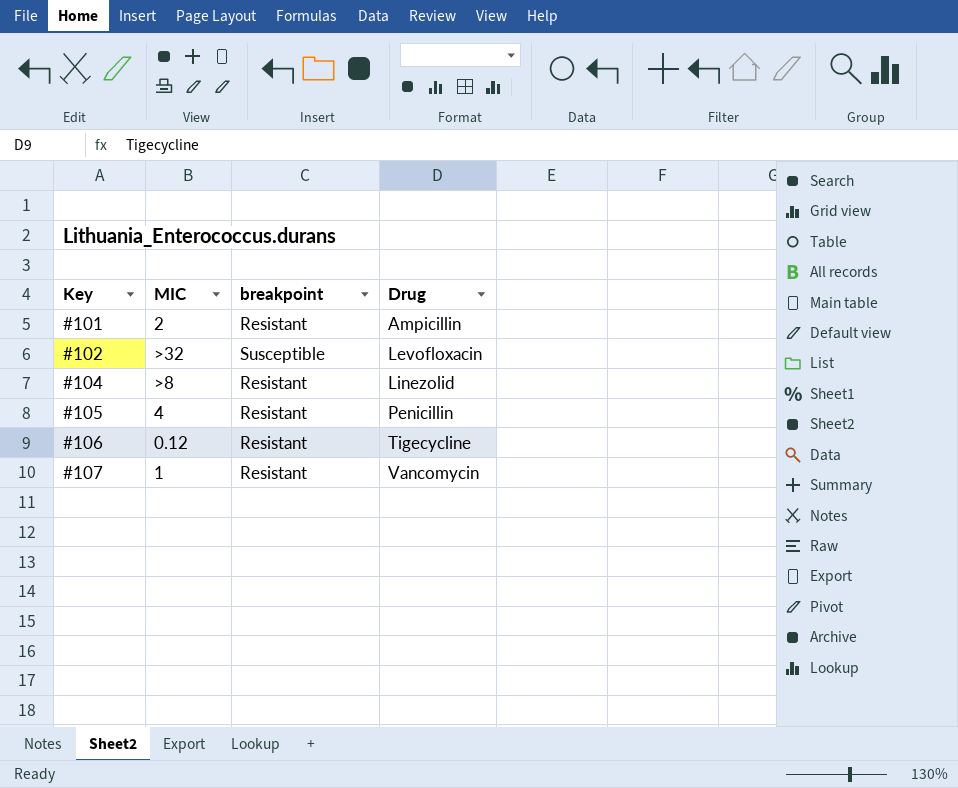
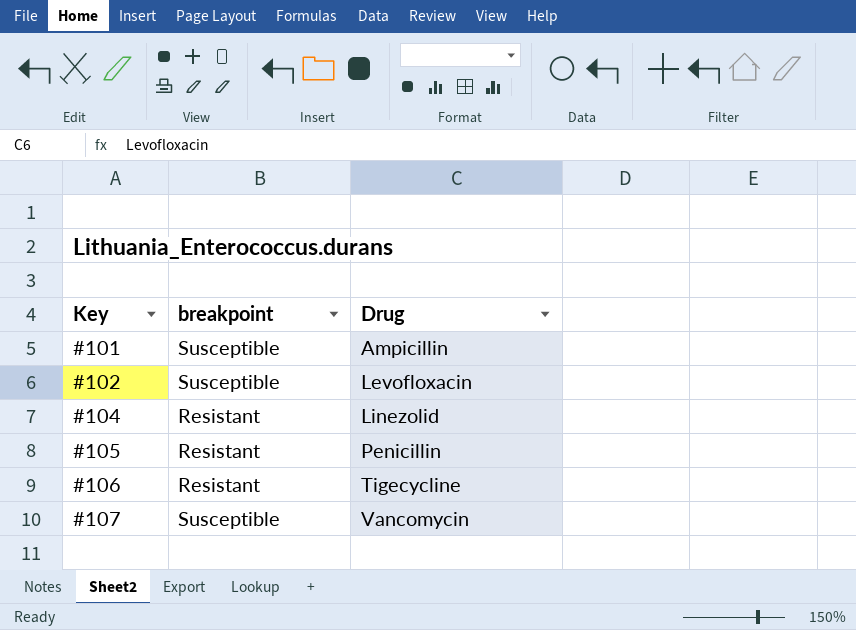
column MIC | position: 2 -> none
#101 | breakpoint: Resistant -> Susceptible
#107 | breakpoint: Resistant -> Susceptible

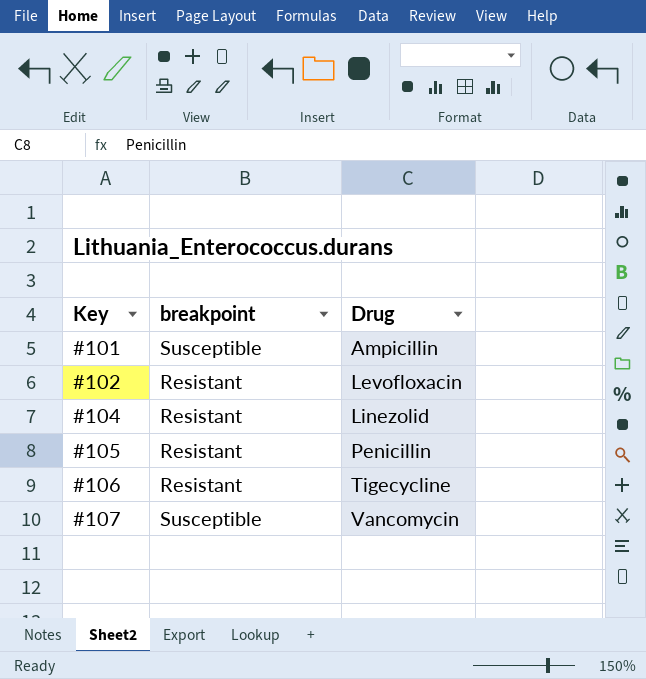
#102 | breakpoint: Susceptible -> Resistant

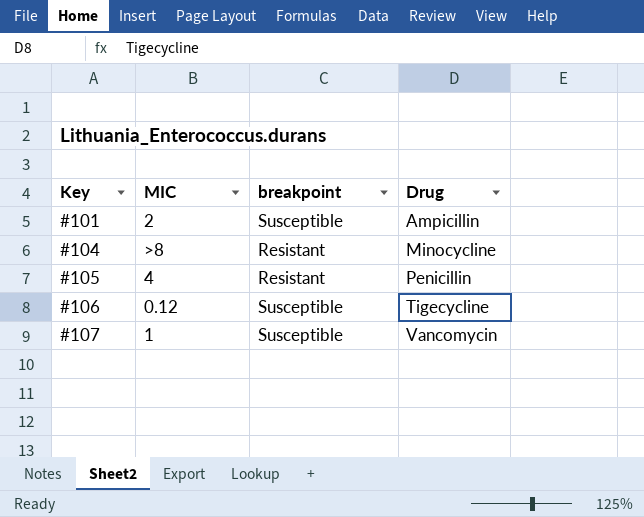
column MIC | position: none -> 2
row #102: Resistant | Levofloxacin -> none
#104 | Drug: Linezolid -> Minocycline
#106 | breakpoint: Resistant -> Susceptible

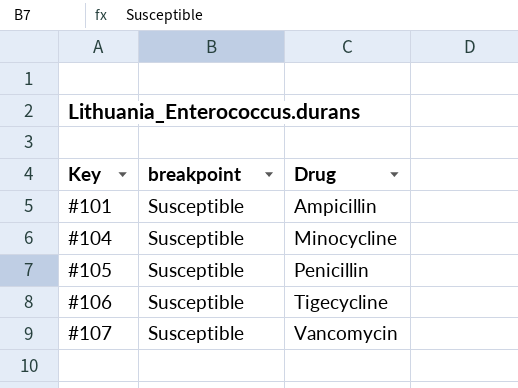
column MIC | position: 2 -> none
#104 | breakpoint: Resistant -> Susceptible
#105 | breakpoint: Resistant -> Susceptible

